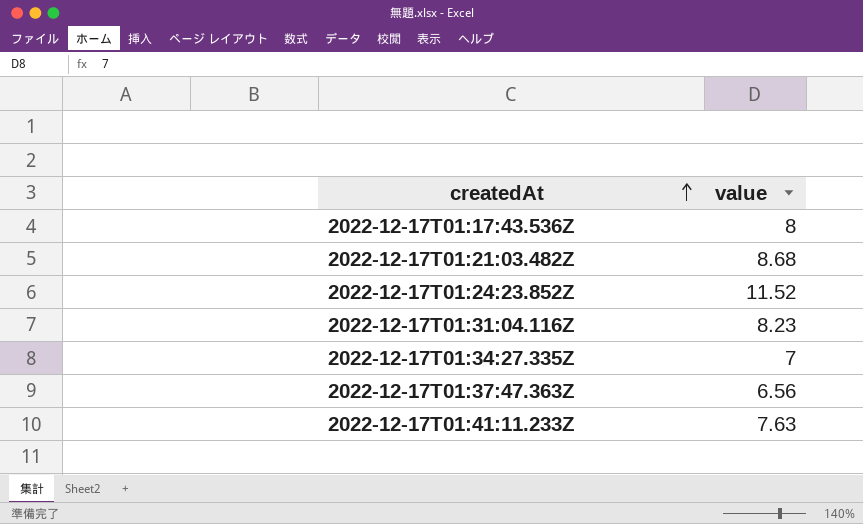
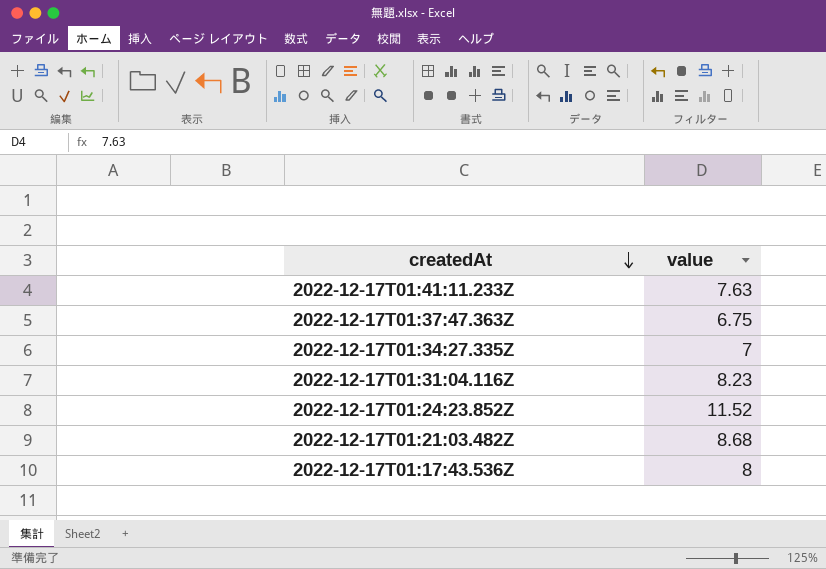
row order: createdAt ascending -> createdAt descending
2022-12-17T01:37:47.363Z | value: 6.56 -> 6.75

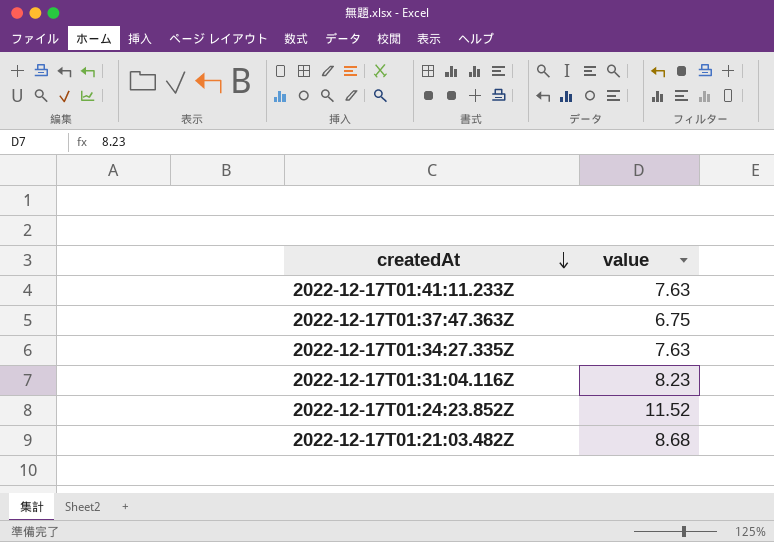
row 2022-12-17T01:17:43.536Z: 8 -> none
2022-12-17T01:34:27.335Z | value: 7 -> 7.63

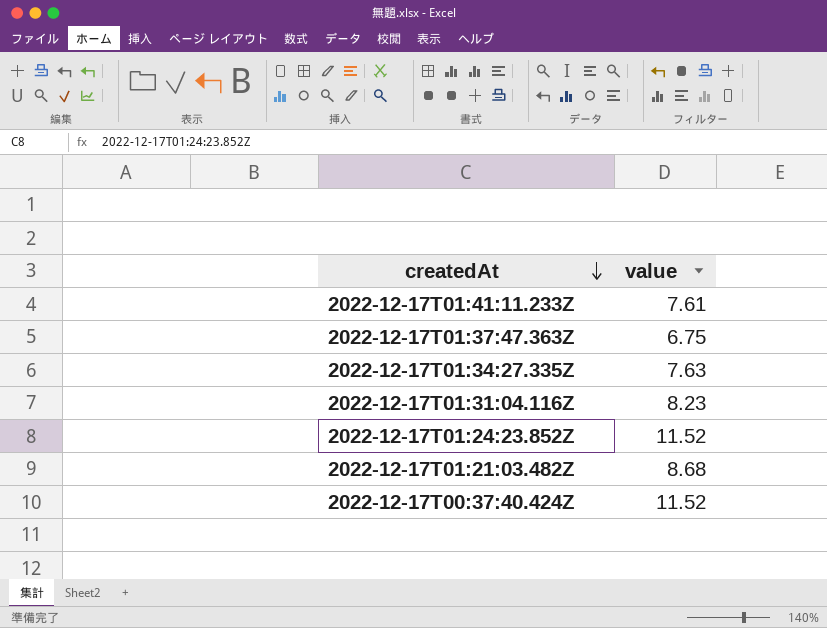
2022-12-17T01:41:11.233Z | value: 7.63 -> 7.61
row 2022-12-17T00:37:40.424Z: none -> 11.52

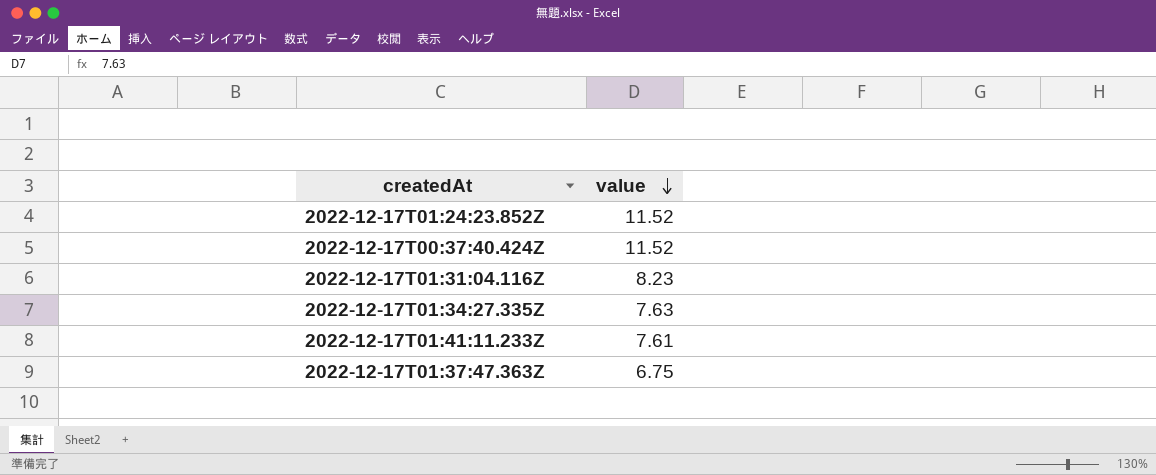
row order: createdAt descending -> value descending
row 2022-12-17T01:21:03.482Z: 8.68 -> none

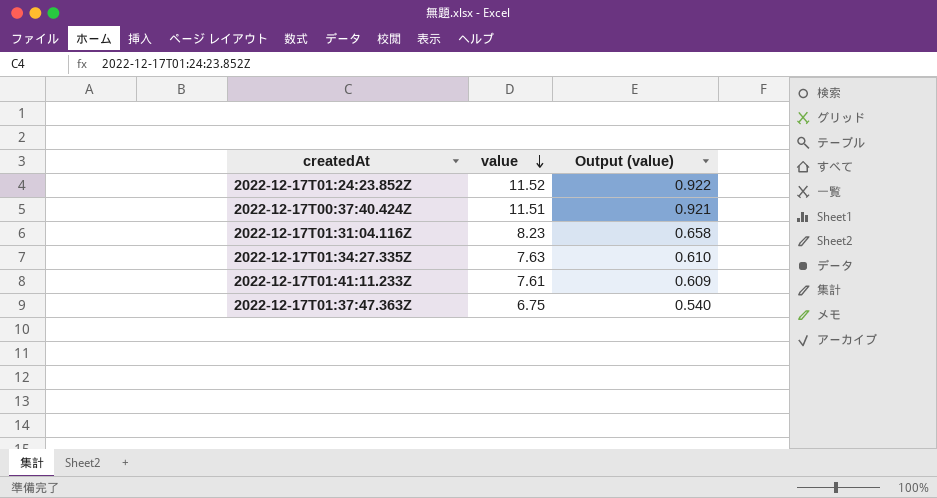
column Output (value) | formula: none -> [value] * 0.08
2022-12-17T00:37:40.424Z | value: 11.52 -> 11.51

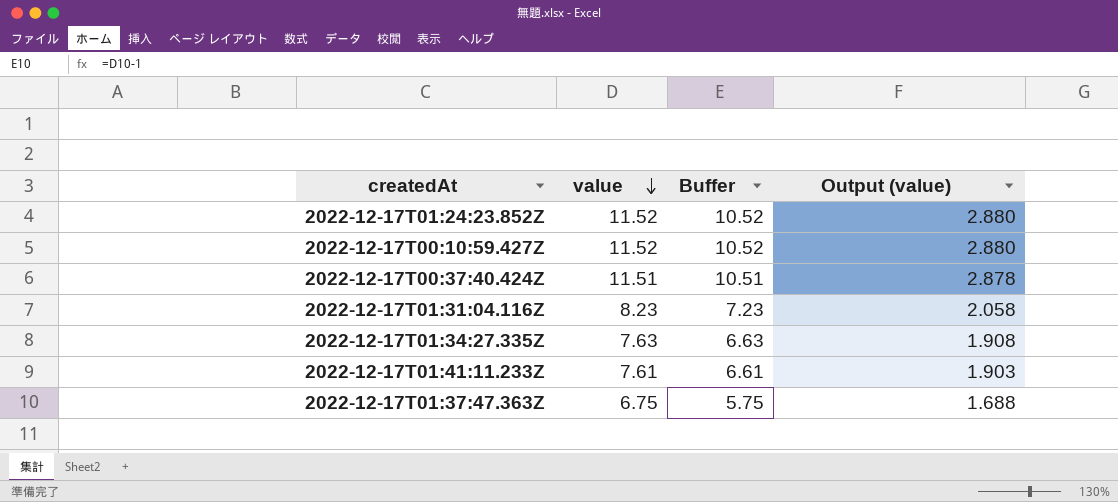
column Buffer | formula: none -> [value] - 1
column Output (value) | formula: [value] * 0.08 -> [value] * 0.25
row 2022-12-17T00:10:59.427Z: none -> 11.52 | 10.52 | 2.880

